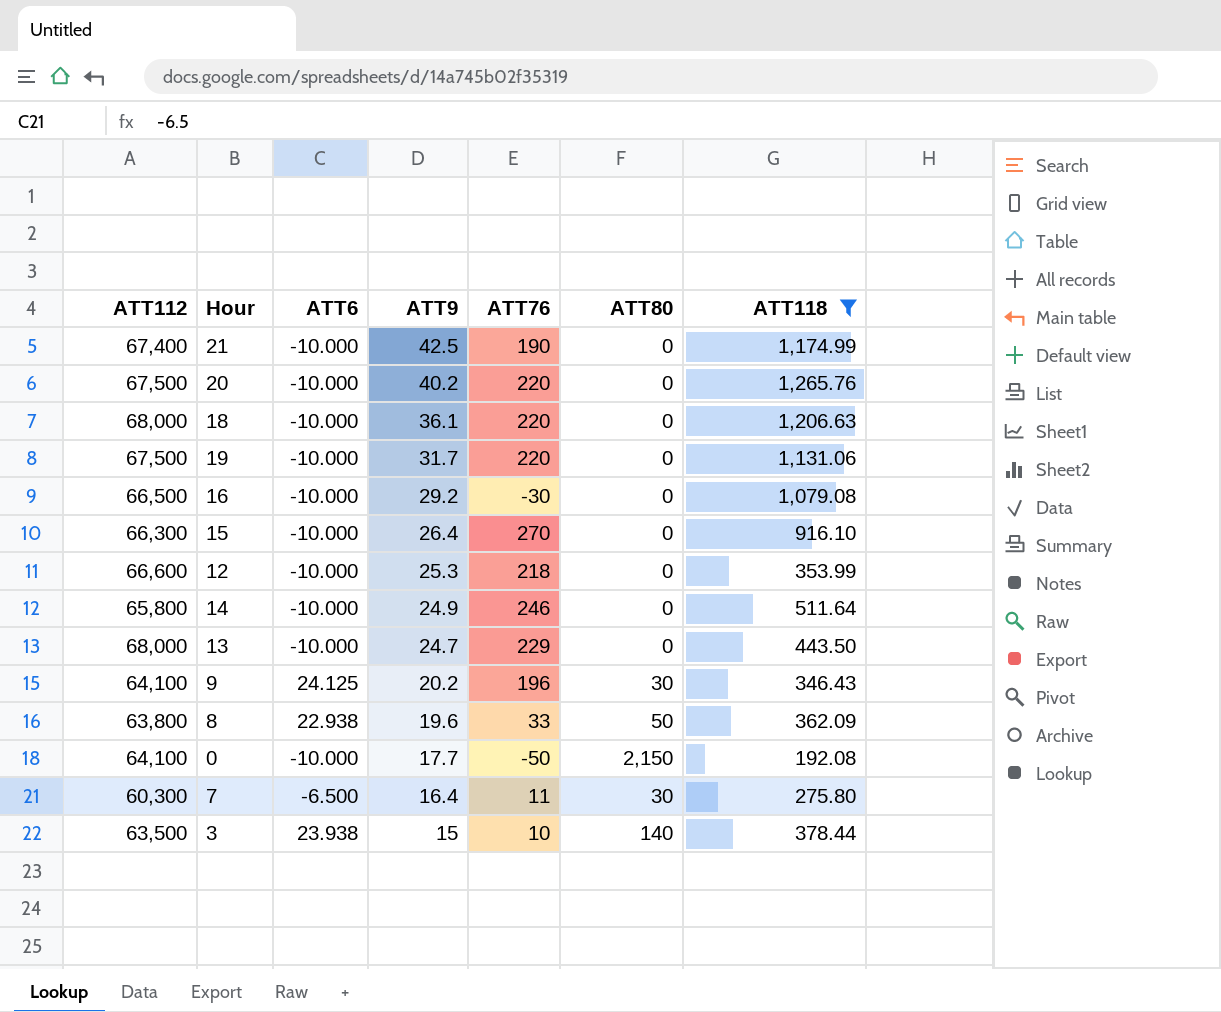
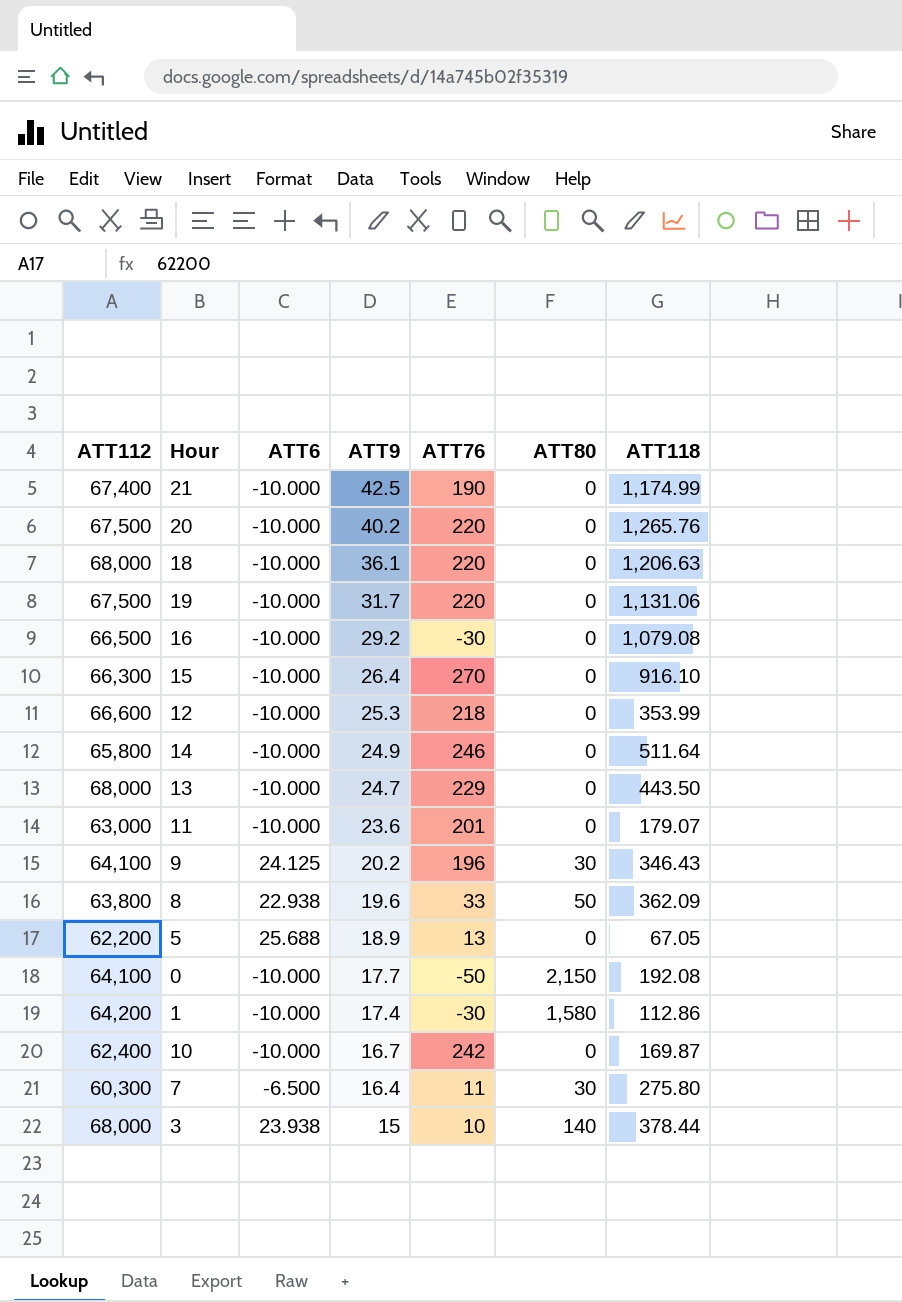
filter: ATT118 >= 192.08 -> none
3 | ATT112: 63,500 -> 68,000

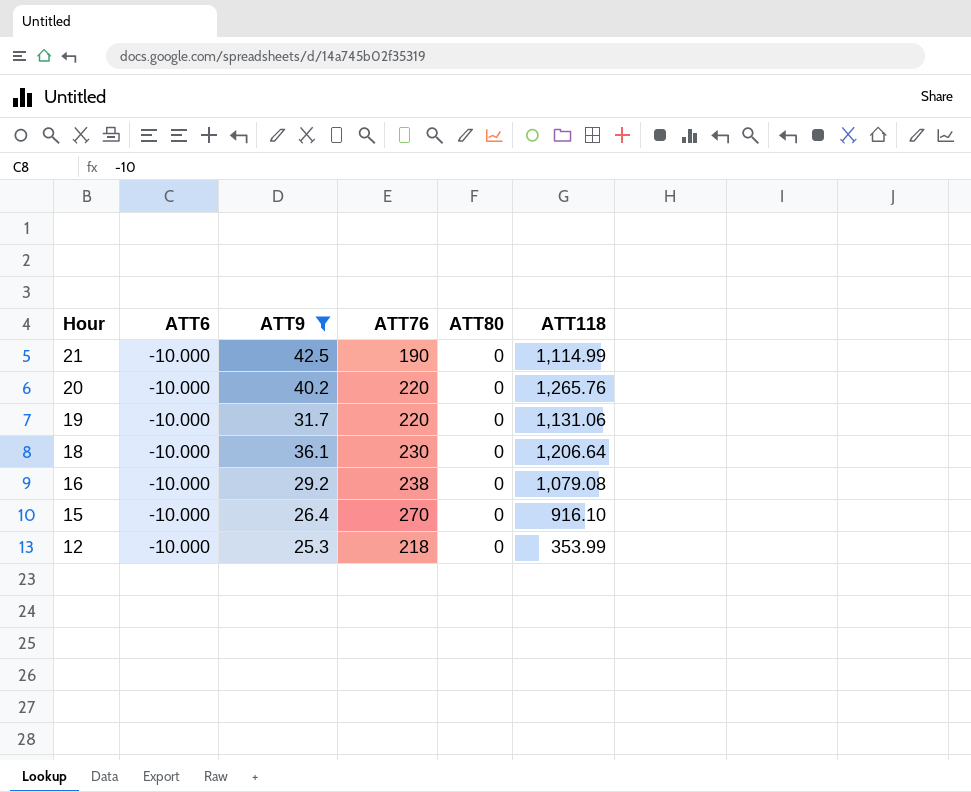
filter: none -> ATT9 >= 25.3
row order: ATT9 descending -> Hour descending
column ATT112 | position: 1 -> none
21 | ATT118: 1,174.99 -> 1,114.99
18 | ATT76: 220 -> 230
18 | ATT118: 1,206.63 -> 1,206.64
16 | ATT76: -30 -> 238

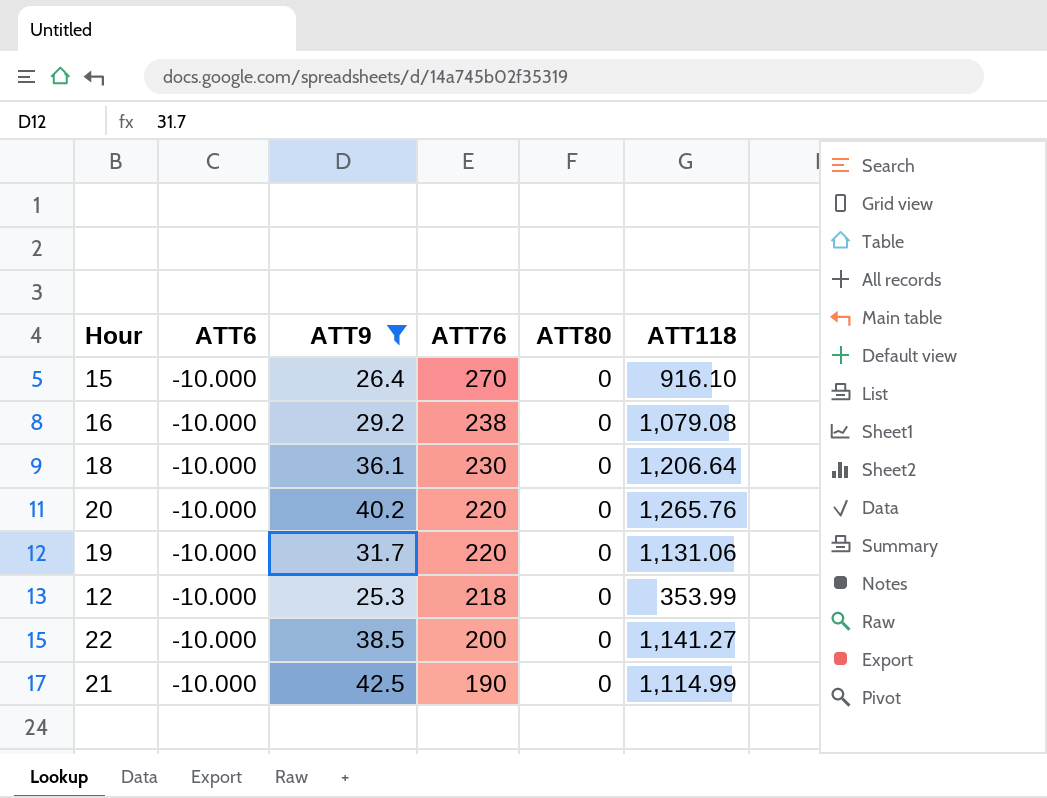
row order: Hour descending -> ATT76 descending
row 22: none -> -10.000 | 38.5 | 200 | 0 | 1,141.27

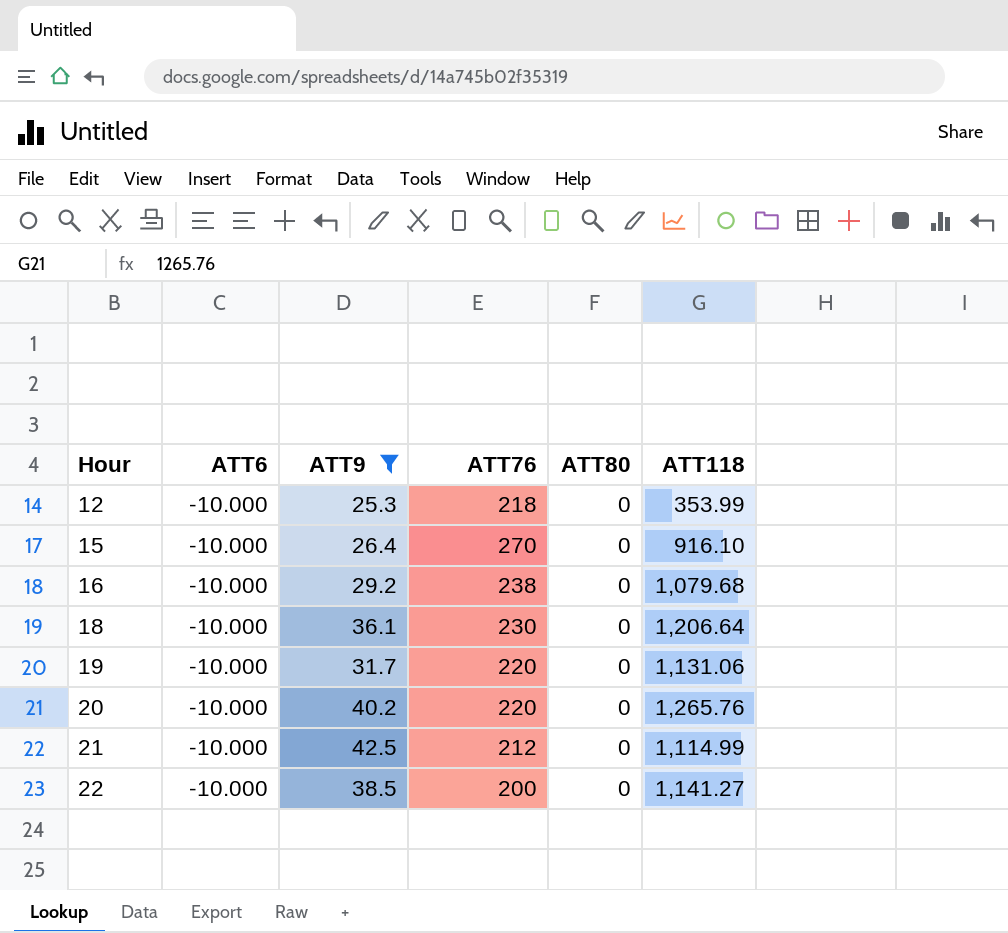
row order: ATT76 descending -> Hour ascending
16 | ATT118: 1,079.08 -> 1,079.68
21 | ATT76: 190 -> 212

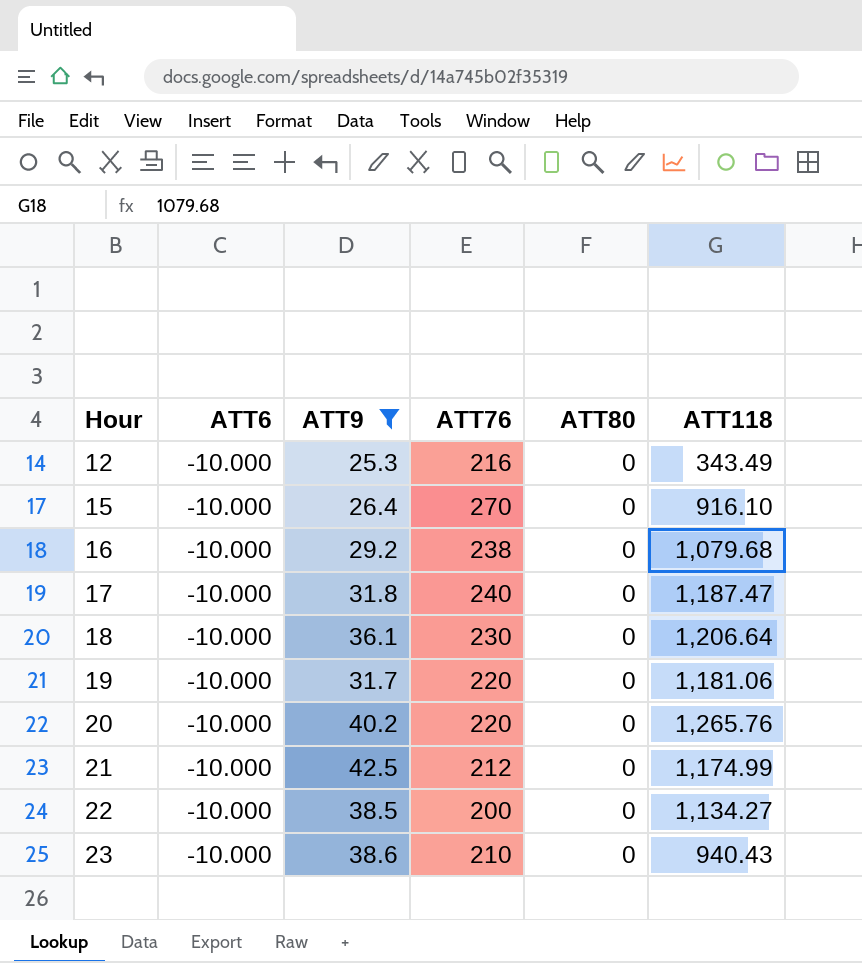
12 | ATT76: 218 -> 216
12 | ATT118: 353.99 -> 343.49
row 17: none -> -10.000 | 31.8 | 240 | 0 | 1,187.47
19 | ATT118: 1,131.06 -> 1,181.06
21 | ATT118: 1,114.99 -> 1,174.99
22 | ATT118: 1,141.27 -> 1,134.27
row 23: none -> -10.000 | 38.6 | 210 | 0 | 940.43

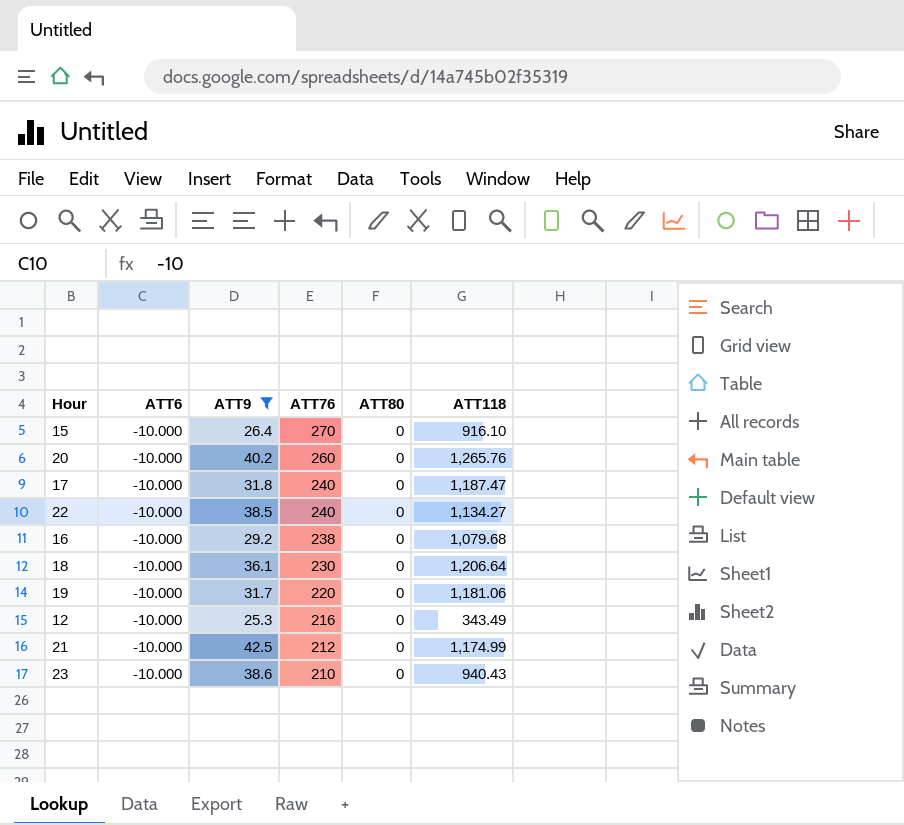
row order: Hour ascending -> ATT76 descending
20 | ATT76: 220 -> 260
22 | ATT76: 200 -> 240

